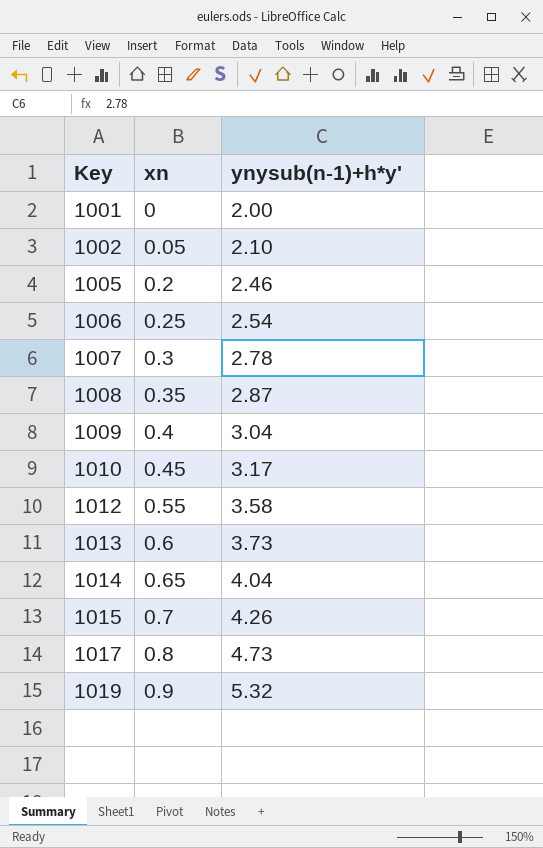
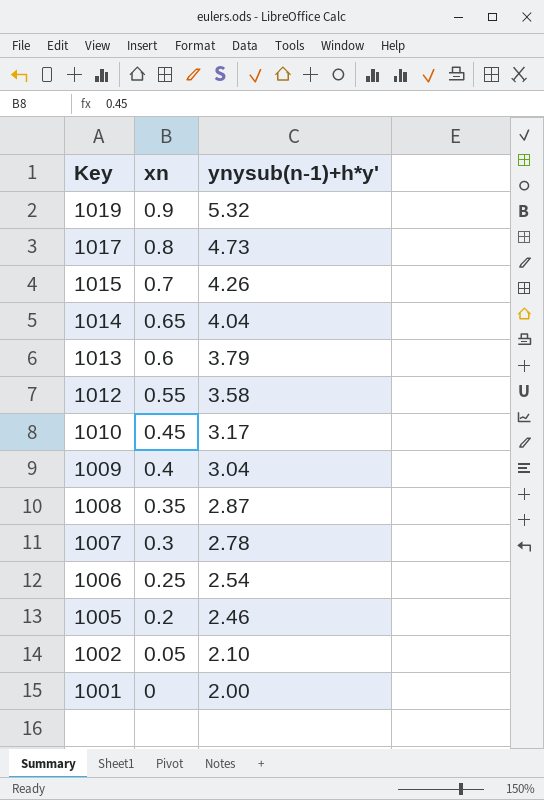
row order: Key ascending -> Key descending
1013 | ynysub(n-1)+h*y': 3.73 -> 3.79

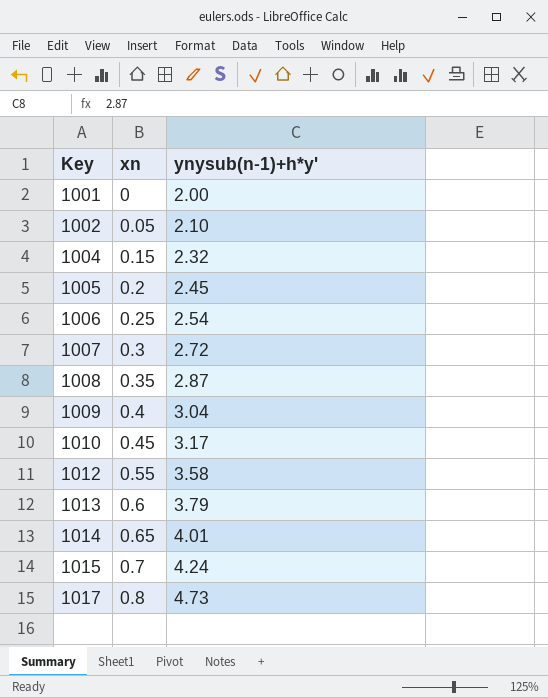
row order: Key descending -> Key ascending
row 1019: 0.9 | 5.32 -> none
row 1004: none -> 0.15 | 2.32
1005 | ynysub(n-1)+h*y': 2.46 -> 2.45
1007 | ynysub(n-1)+h*y': 2.78 -> 2.72
1014 | ynysub(n-1)+h*y': 4.04 -> 4.01
1015 | ynysub(n-1)+h*y': 4.26 -> 4.24

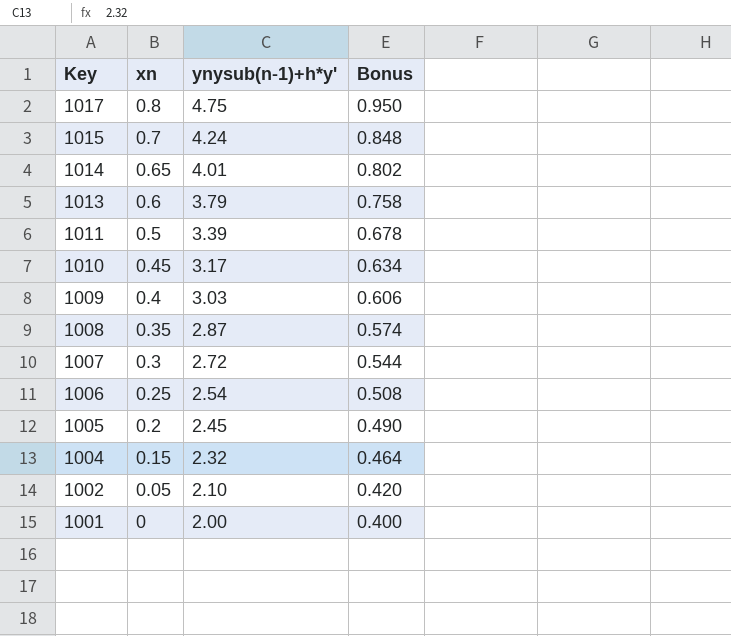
row order: Key ascending -> Key descending
column Bonus | formula: none -> [ynysub(n-1)+h*y'] * 0.2
row 1012: 0.55 | 3.58 -> none
1017 | ynysub(n-1)+h*y': 4.73 -> 4.75
row 1011: none -> 0.5 | 3.39 | 0.678
1009 | ynysub(n-1)+h*y': 3.04 -> 3.03

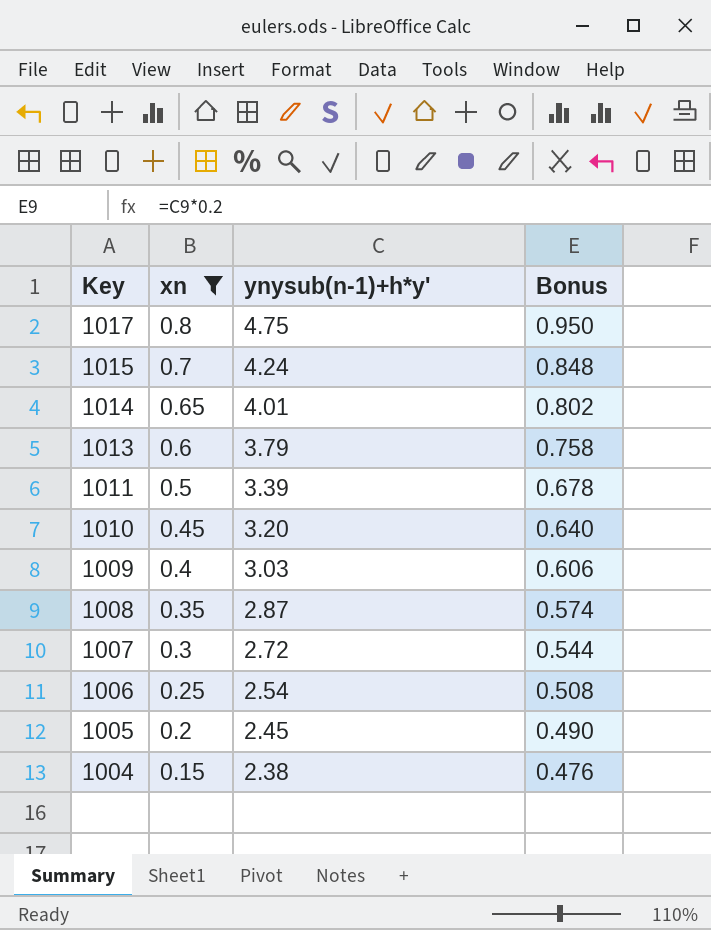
filter: none -> xn >= 0.15
1010 | ynysub(n-1)+h*y': 3.17 -> 3.20
1010 | Bonus: 0.634 -> 0.640
1004 | ynysub(n-1)+h*y': 2.32 -> 2.38
1004 | Bonus: 0.464 -> 0.476

